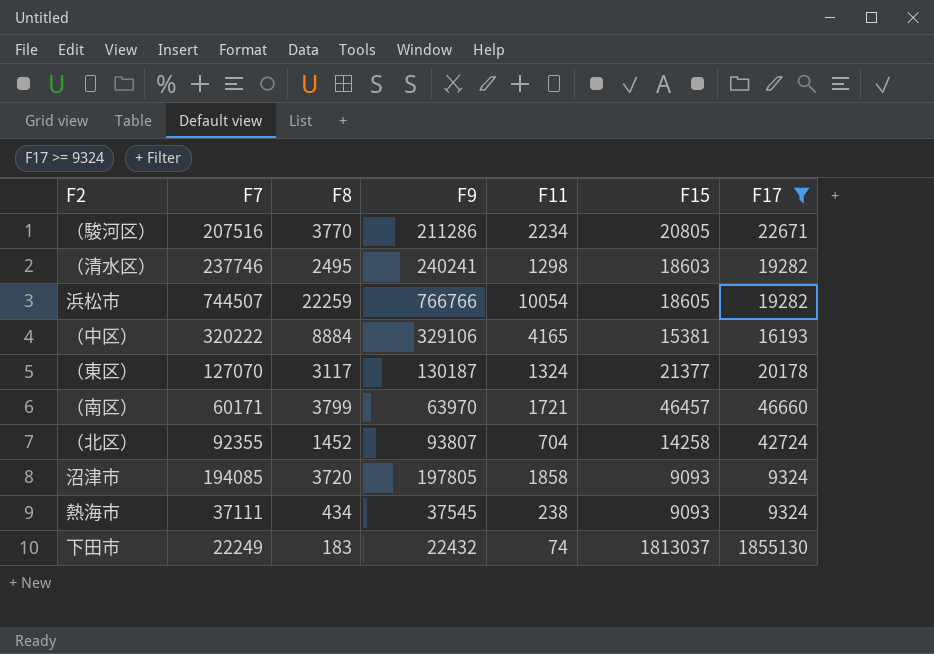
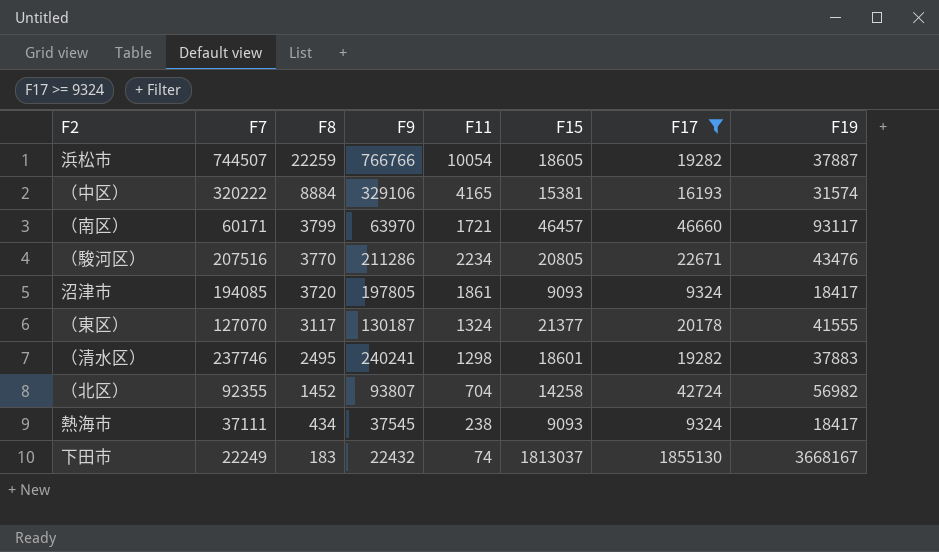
row order: none -> F8 descending
column F19 | formula: none -> [F15] + [F17]
沼津市 | F11: 1858 -> 1861
（清水区） | F15: 18603 -> 18601

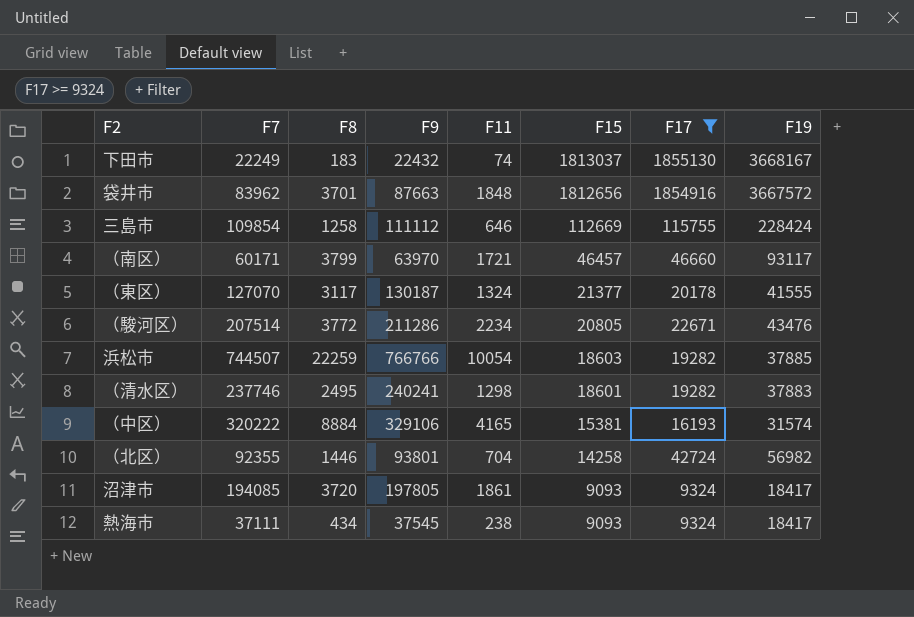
row order: F8 descending -> F15 descending
row 袋井市: none -> 83962 | 3701 | 87663 | 1848 | 1812656 | 1854916 | 3667572
row 三島市: none -> 109854 | 1258 | 111112 | 646 | 112669 | 115755 | 228424
（駿河区） | F7: 207516 -> 207514
（駿河区） | F8: 3770 -> 3772
浜松市 | F15: 18605 -> 18603
浜松市 | F19: 37887 -> 37885
（北区） | F8: 1452 -> 1446
（北区） | F9: 93807 -> 93801

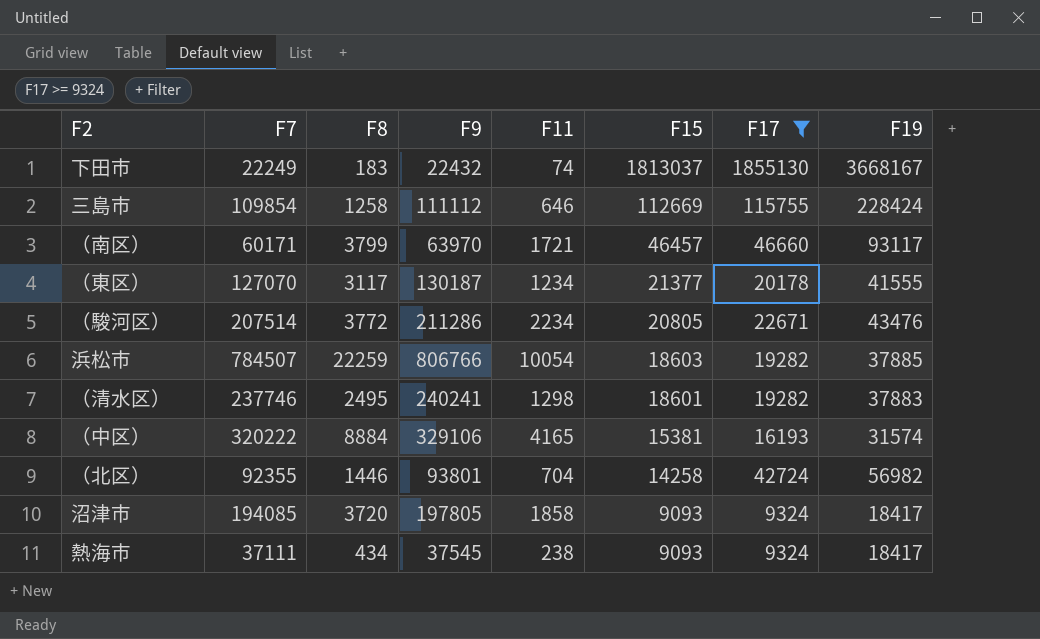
row 袋井市: 83962 | 3701 | 87663 | 1848 | 1812656 | 1854916 | 3667572 -> none
（東区） | F11: 1324 -> 1234
浜松市 | F7: 744507 -> 784507
浜松市 | F9: 766766 -> 806766
沼津市 | F11: 1861 -> 1858

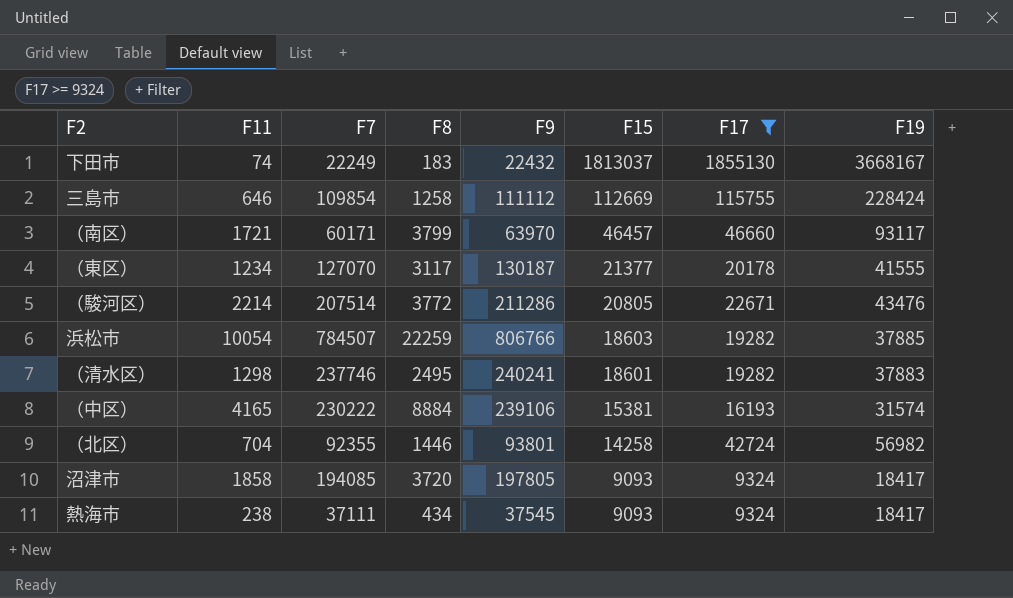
column F11 | position: 5 -> 2
（駿河区） | F11: 2234 -> 2214
（中区） | F7: 320222 -> 230222
（中区） | F9: 329106 -> 239106

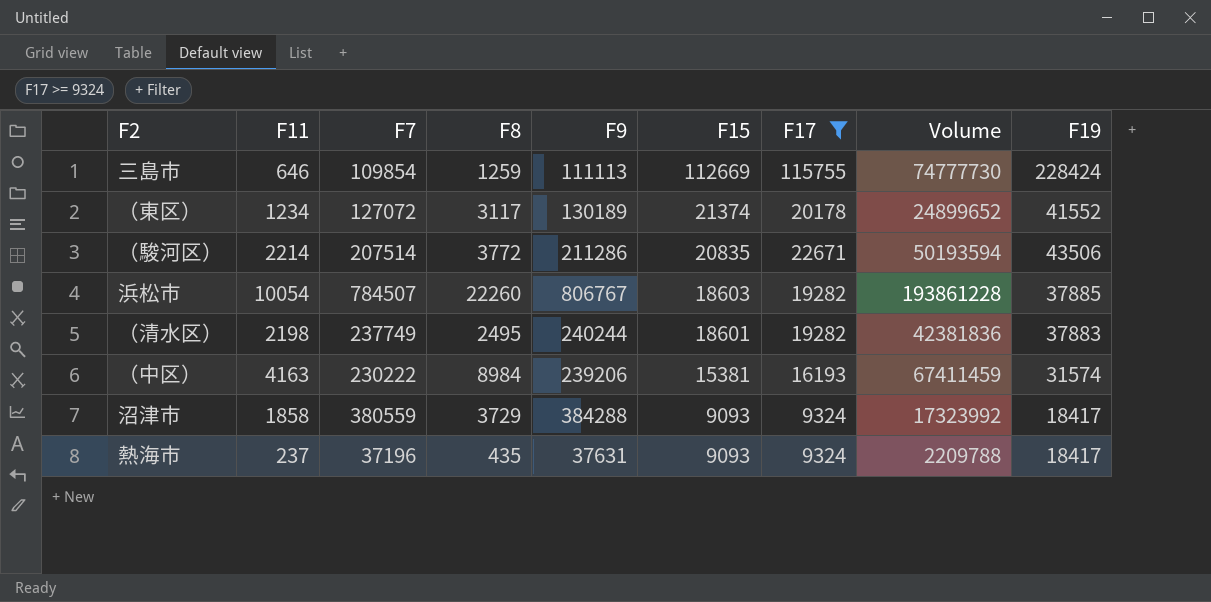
column Volume | formula: none -> [F11] * [F17]
row 下田市: 74 | 22249 | 183 | 22432 | 1813037 | 1855130 | 3668167 -> none
row （南区）: 1721 | 60171 | 3799 | 63970 | 46457 | 46660 | 93117 -> none
row （北区）: 704 | 92355 | 1446 | 93801 | 14258 | 42724 | 56982 -> none
三島市 | F8: 1258 -> 1259
三島市 | F9: 111112 -> 111113
（東区） | F7: 127070 -> 127072
（東区） | F9: 130187 -> 130189
（東区） | F15: 21377 -> 21374
（東区） | F19: 41555 -> 41552
（駿河区） | F15: 20805 -> 20835
（駿河区） | F19: 43476 -> 43506
浜松市 | F8: 22259 -> 22260
浜松市 | F9: 806766 -> 806767
（清水区） | F11: 1298 -> 2198
（清水区） | F7: 237746 -> 237749
（清水区） | F9: 240241 -> 240244
（中区） | F11: 4165 -> 4163
（中区） | F8: 8884 -> 8984
（中区） | F9: 239106 -> 239206
沼津市 | F7: 194085 -> 380559
沼津市 | F8: 3720 -> 3729
沼津市 | F9: 197805 -> 384288
熱海市 | F11: 238 -> 237
熱海市 | F7: 37111 -> 37196
熱海市 | F8: 434 -> 435
熱海市 | F9: 37545 -> 37631

